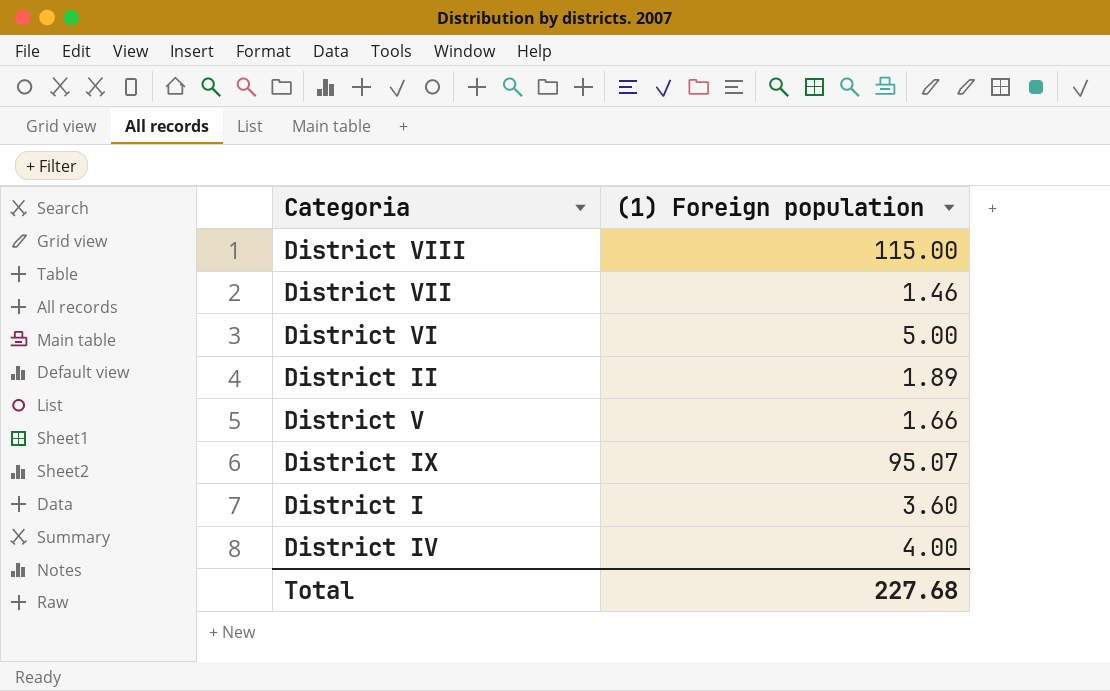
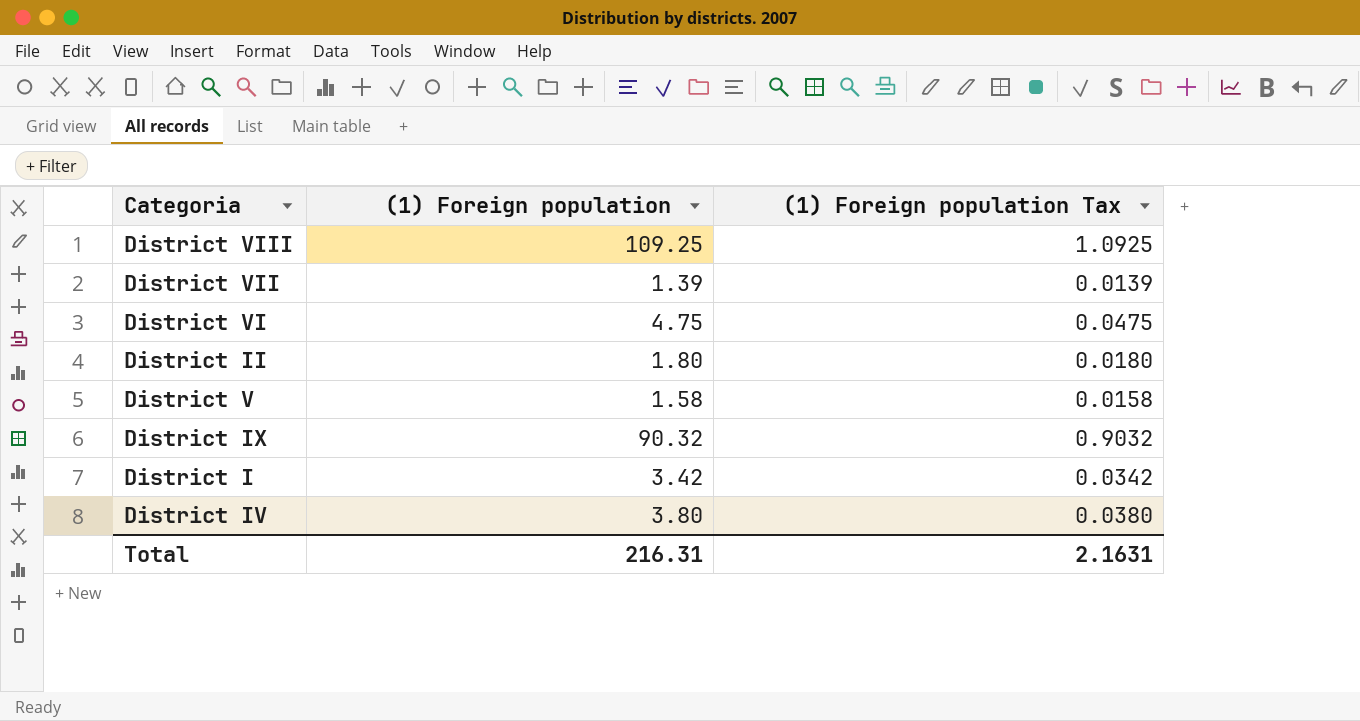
column (1) Foreign population Tax | formula: none -> [(1) Foreign population] * 0.01
District VIII | (1) Foreign population: 115.00 -> 109.25
District VII | (1) Foreign population: 1.46 -> 1.39
District VI | (1) Foreign population: 5.00 -> 4.75
District II | (1) Foreign population: 1.89 -> 1.80
District V | (1) Foreign population: 1.66 -> 1.58
District IX | (1) Foreign population: 95.07 -> 90.32
District I | (1) Foreign population: 3.60 -> 3.42
District IV | (1) Foreign population: 4.00 -> 3.80
Total | (1) Foreign population: 227.68 -> 216.31

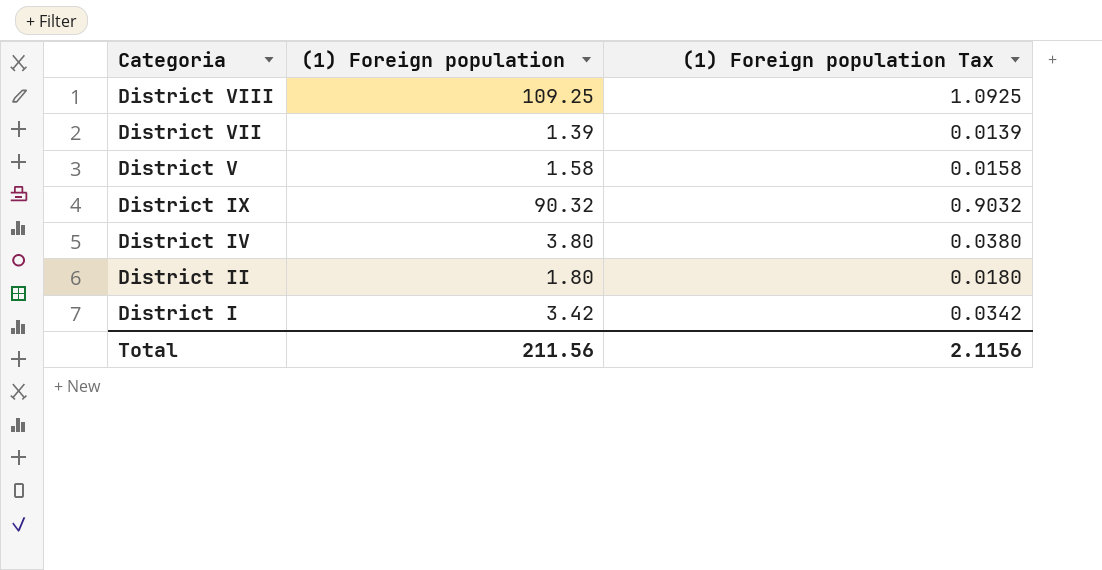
row order: none -> Categoria descending
row District VI: 4.75 | 0.0475 -> none
Total | (1) Foreign population: 216.31 -> 211.56
Total | (1) Foreign population Tax: 2.1631 -> 2.1156

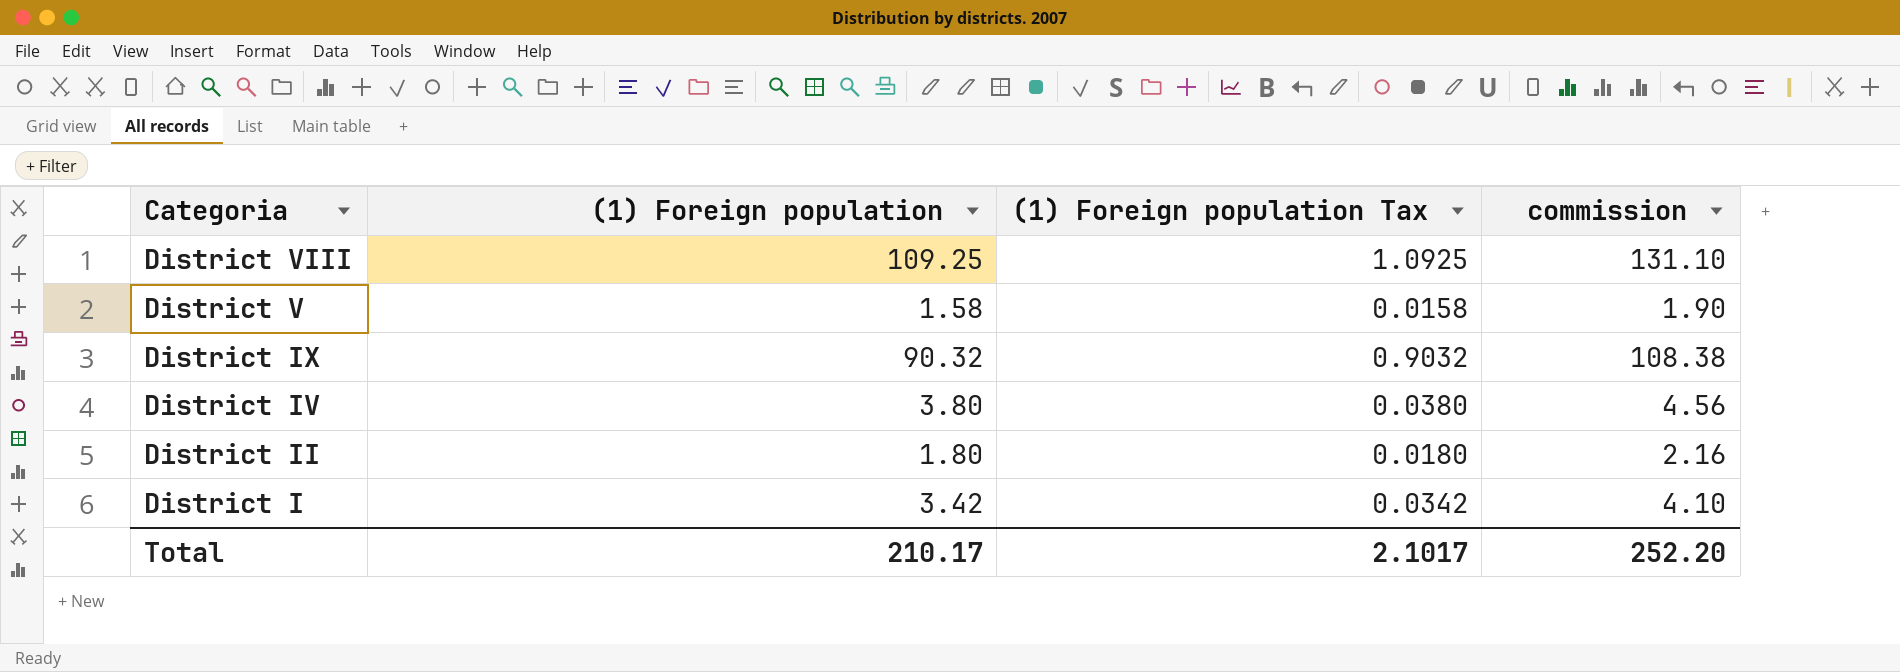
column commission | formula: none -> [(1) Foreign population] * 1.2
row District VII: 1.39 | 0.0139 -> none
Total | (1) Foreign population: 211.56 -> 210.17
Total | (1) Foreign population Tax: 2.1156 -> 2.1017

